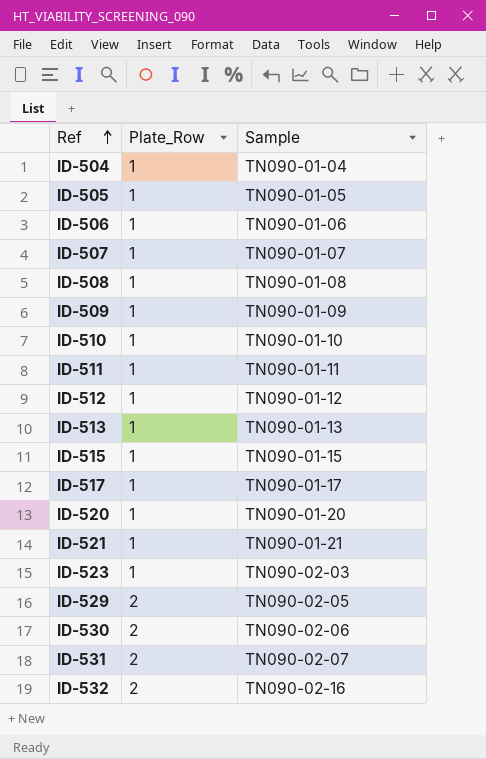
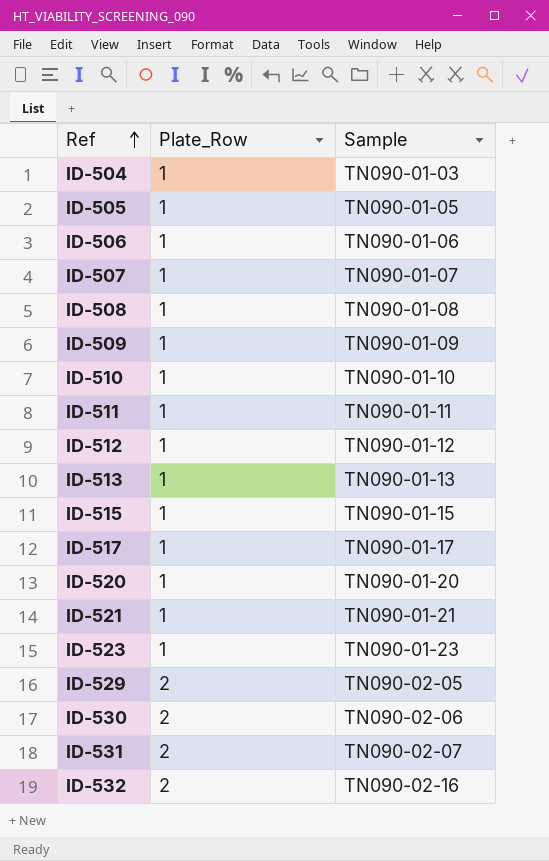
ID-504 | Sample: TN090-01-04 -> TN090-01-03
ID-523 | Sample: TN090-02-03 -> TN090-01-23

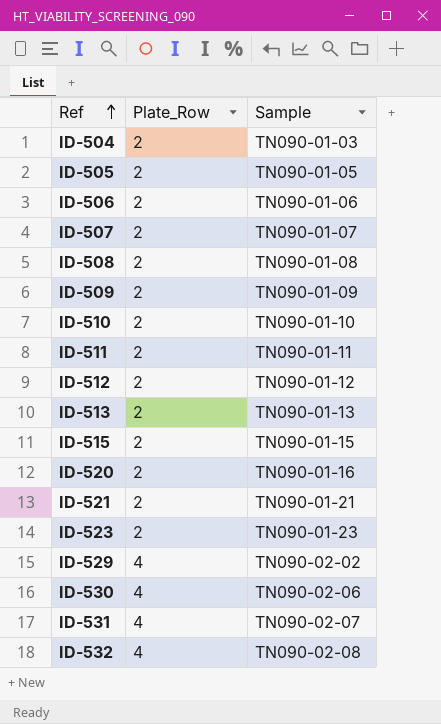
row ID-517: 1 | TN090-01-17 -> none
ID-504 | Plate_Row: 1 -> 2
ID-505 | Plate_Row: 1 -> 2
ID-506 | Plate_Row: 1 -> 2
ID-507 | Plate_Row: 1 -> 2
ID-508 | Plate_Row: 1 -> 2
ID-509 | Plate_Row: 1 -> 2
ID-510 | Plate_Row: 1 -> 2
ID-511 | Plate_Row: 1 -> 2
ID-512 | Plate_Row: 1 -> 2
ID-513 | Plate_Row: 1 -> 2
ID-515 | Plate_Row: 1 -> 2
ID-520 | Plate_Row: 1 -> 2
ID-520 | Sample: TN090-01-20 -> TN090-01-16
ID-521 | Plate_Row: 1 -> 2
ID-523 | Plate_Row: 1 -> 2
ID-529 | Plate_Row: 2 -> 4
ID-529 | Sample: TN090-02-05 -> TN090-02-02
ID-530 | Plate_Row: 2 -> 4
ID-531 | Plate_Row: 2 -> 4
ID-532 | Plate_Row: 2 -> 4
ID-532 | Sample: TN090-02-16 -> TN090-02-08

